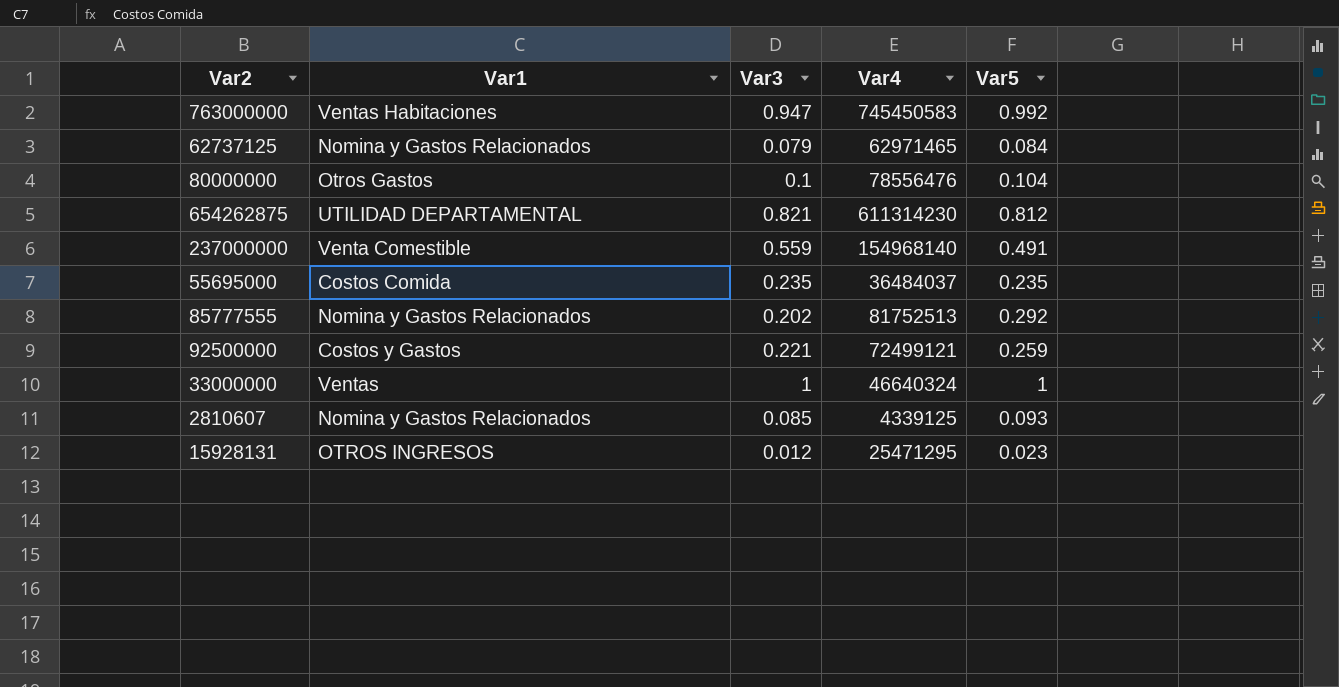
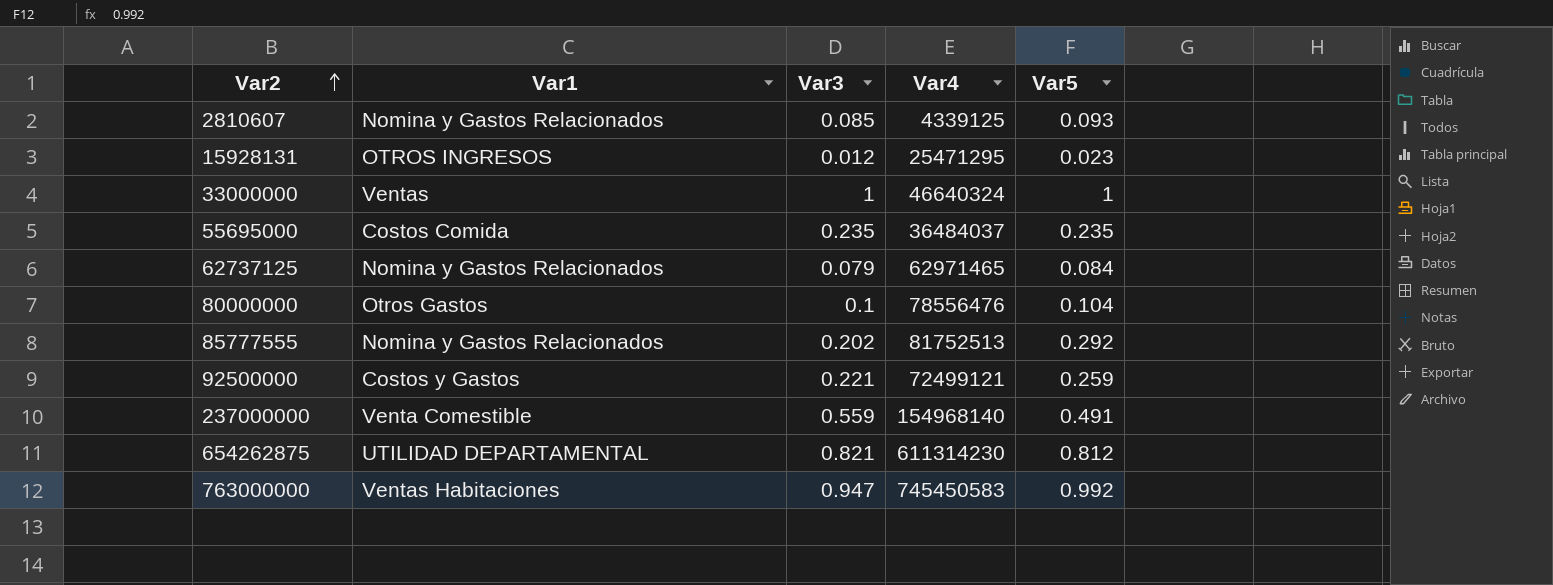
row order: none -> Var2 ascending

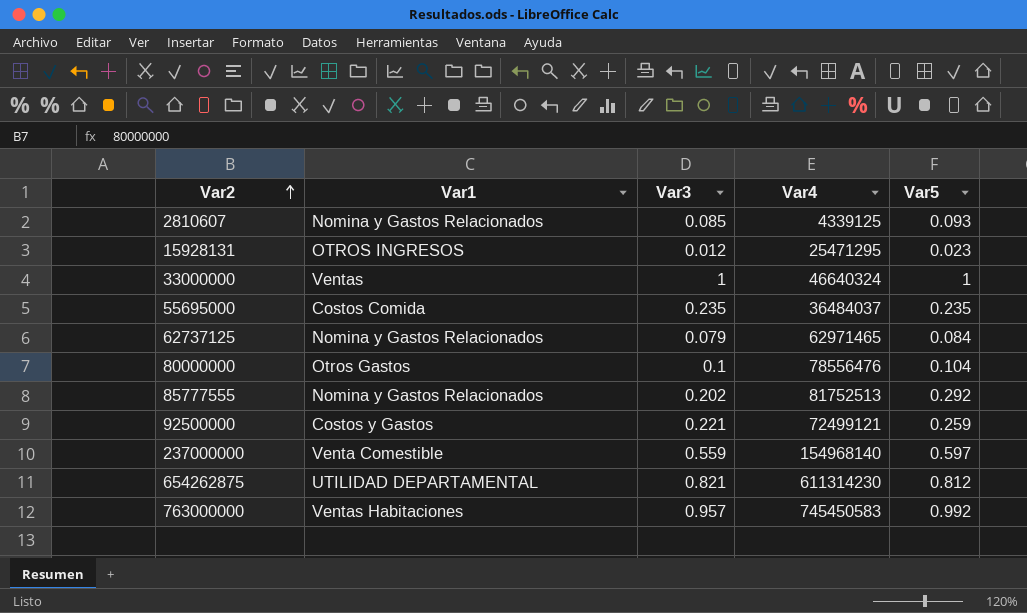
237000000 | Var5: 0.491 -> 0.597
763000000 | Var3: 0.947 -> 0.957

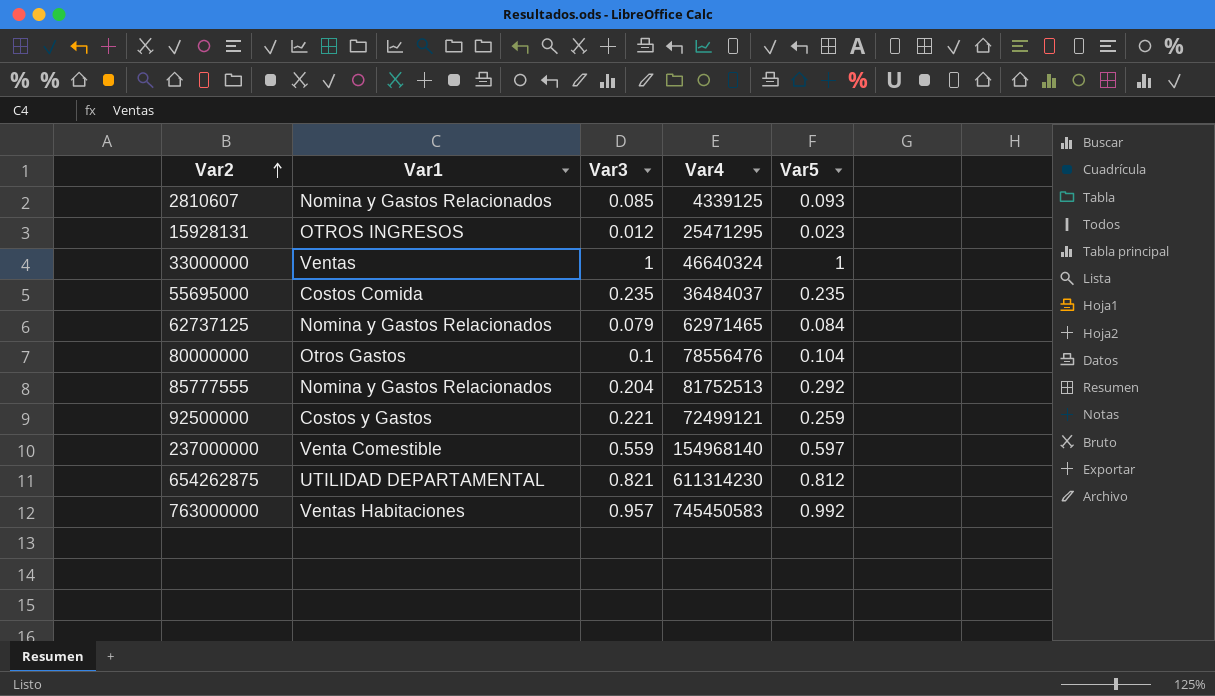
85777555 | Var3: 0.202 -> 0.204

